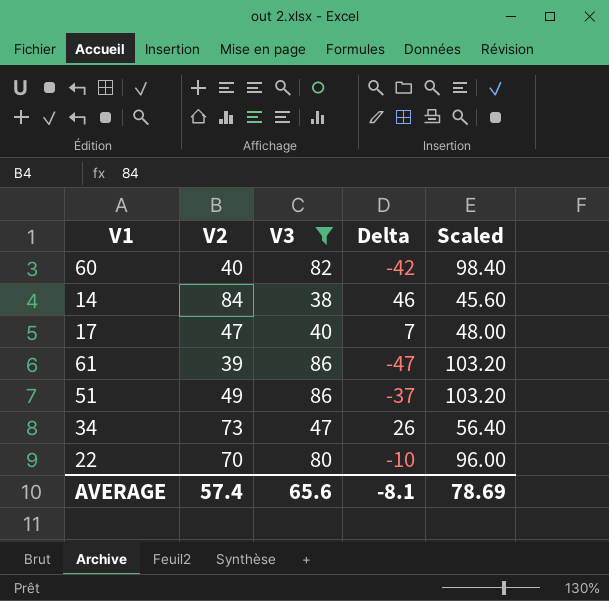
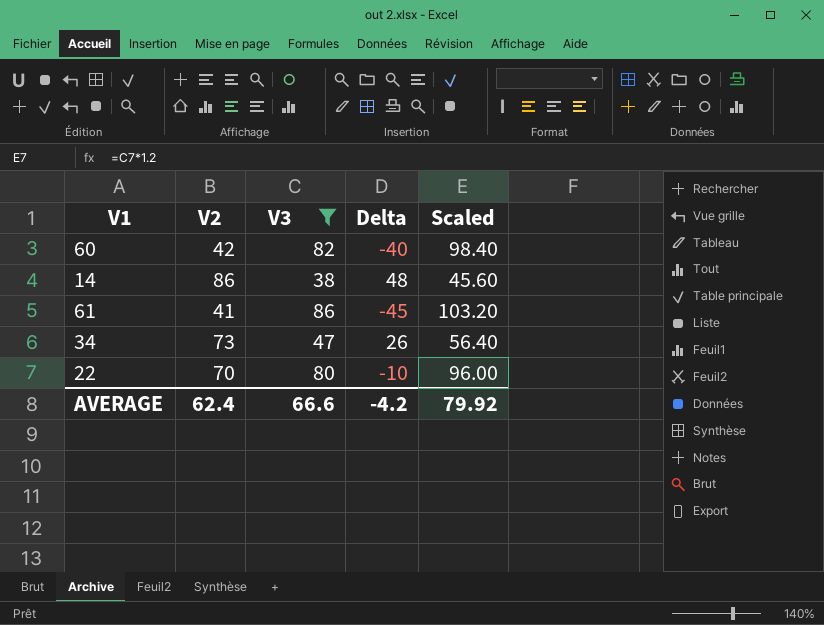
row 17: 47 | 40 | 7 | 48.00 -> none
row 51: 49 | 86 | -37 | 103.20 -> none
60 | V2: 40 -> 42
60 | Delta: -42 -> -40
14 | V2: 84 -> 86
14 | Delta: 46 -> 48
61 | V2: 39 -> 41
61 | Delta: -47 -> -45
AVERAGE | V2: 57.4 -> 62.4
AVERAGE | V3: 65.6 -> 66.6
AVERAGE | Delta: -8.1 -> -4.2
AVERAGE | Scaled: 78.69 -> 79.92

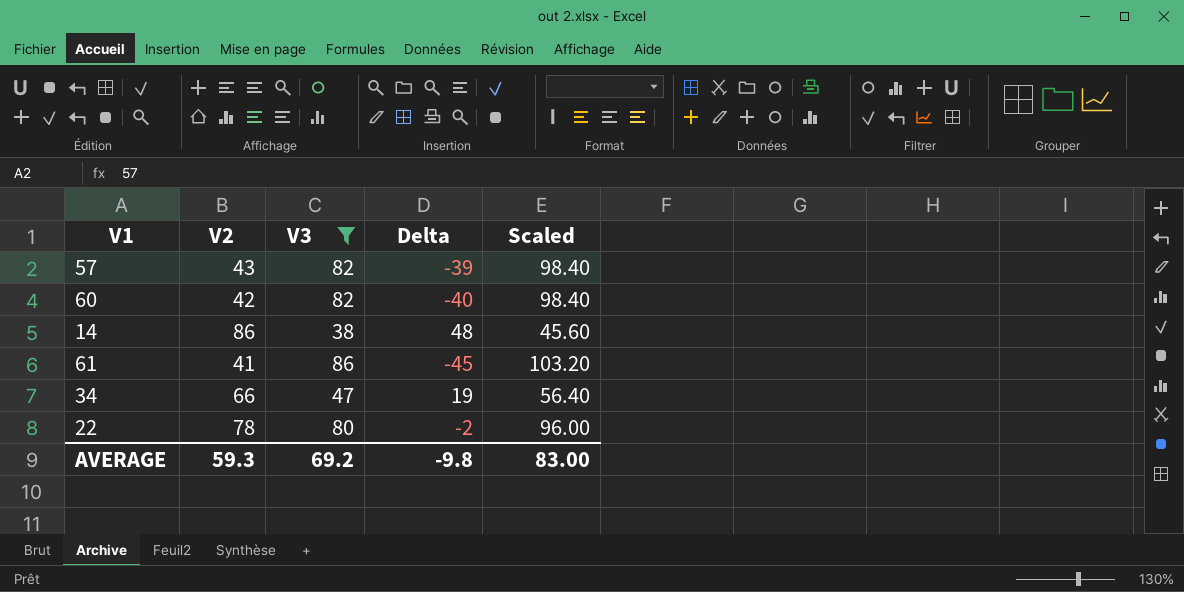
row 57: none -> 43 | 82 | -39 | 98.40
34 | V2: 73 -> 66
34 | Delta: 26 -> 19
22 | V2: 70 -> 78
22 | Delta: -10 -> -2
AVERAGE | V2: 62.4 -> 59.3
AVERAGE | V3: 66.6 -> 69.2
AVERAGE | Delta: -4.2 -> -9.8
AVERAGE | Scaled: 79.92 -> 83.00

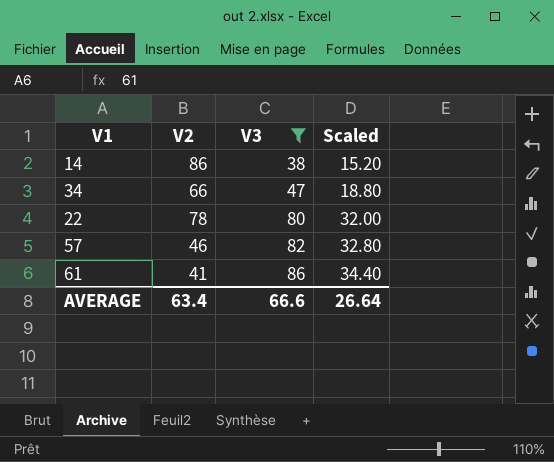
row order: none -> V3 ascending
column Delta | formula: [V2] - [V3] -> none
column Scaled | formula: [V3] * 1.2 -> [V3] * 0.4
row 60: 42 | 82 | -40 | 98.40 -> none
57 | V2: 43 -> 46
AVERAGE | V2: 59.3 -> 63.4
AVERAGE | V3: 69.2 -> 66.6
AVERAGE | Scaled: 83.00 -> 26.64

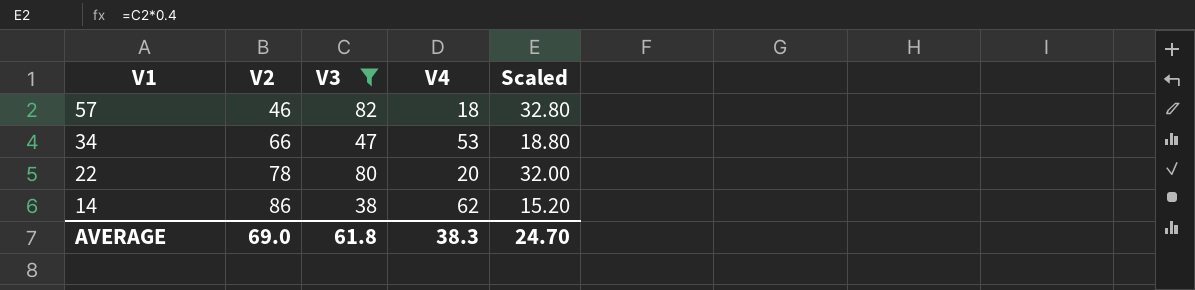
row order: V3 ascending -> V1 descending
column V4 | position: none -> 4
row 61: 41 | 86 | 34.40 -> none
AVERAGE | V2: 63.4 -> 69.0
AVERAGE | V3: 66.6 -> 61.8
AVERAGE | Scaled: 26.64 -> 24.70

